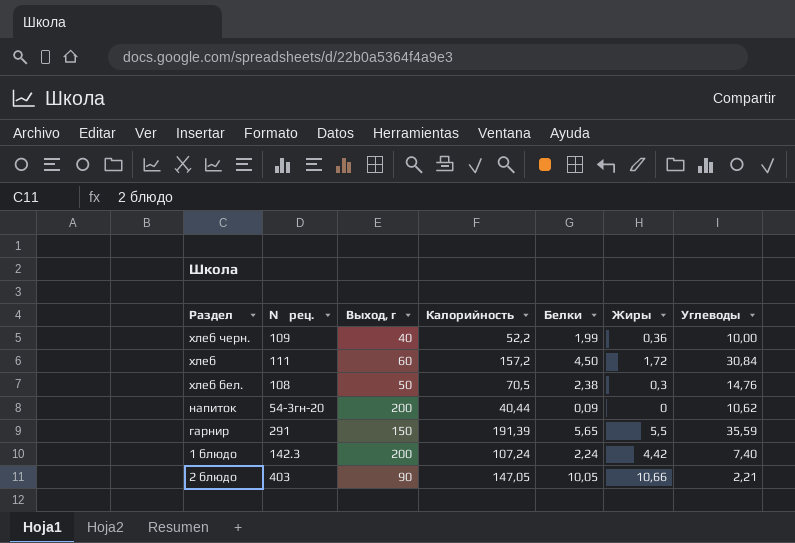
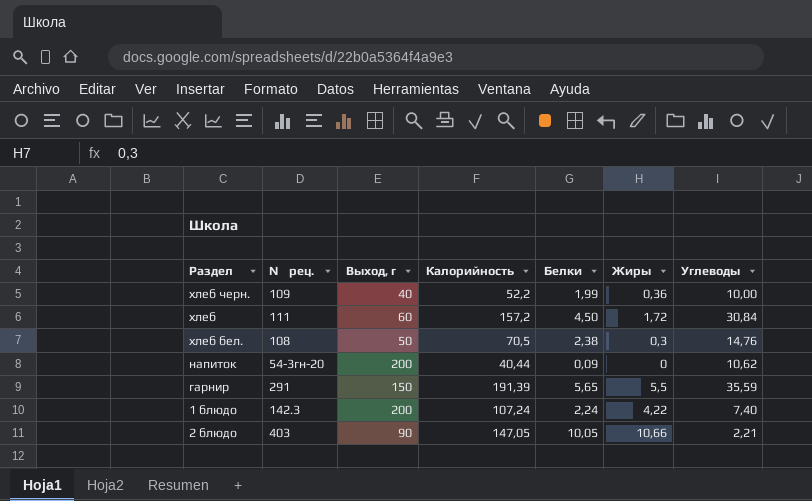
1 блюдо | Жиры: 4,42 -> 4,22

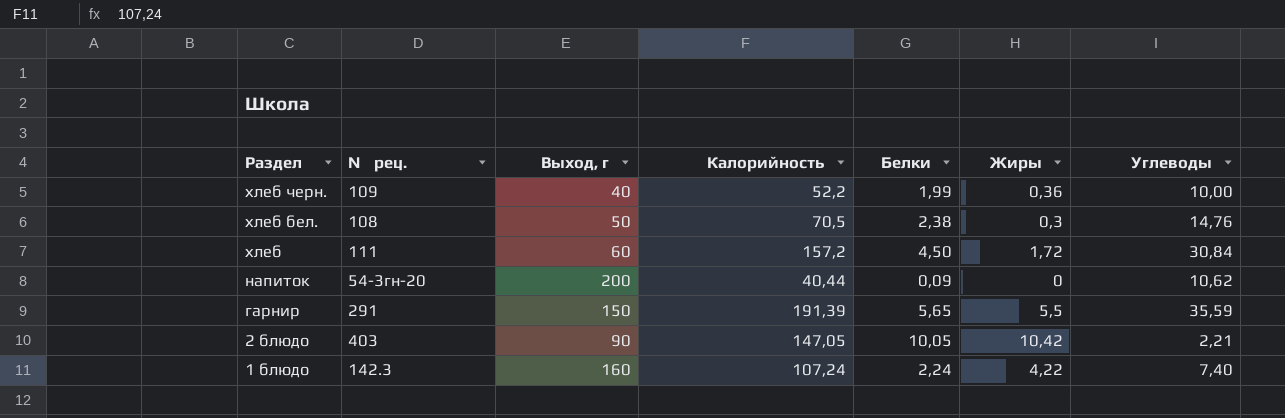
row order: none -> Раздел descending
2 блюдо | Жиры: 10,66 -> 10,42
1 блюдо | Выход, г: 200 -> 160

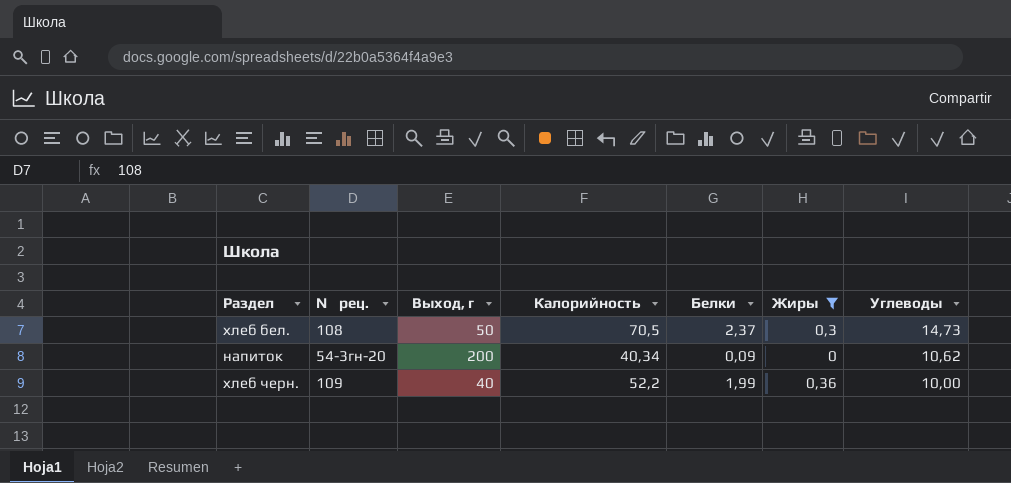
filter: none -> Жиры <= 0,36
row order: Раздел descending -> Углеводы descending
хлеб бел. | Белки: 2,38 -> 2,37
хлеб бел. | Углеводы: 14,76 -> 14,73
напиток | Калорийность: 40,44 -> 40,34

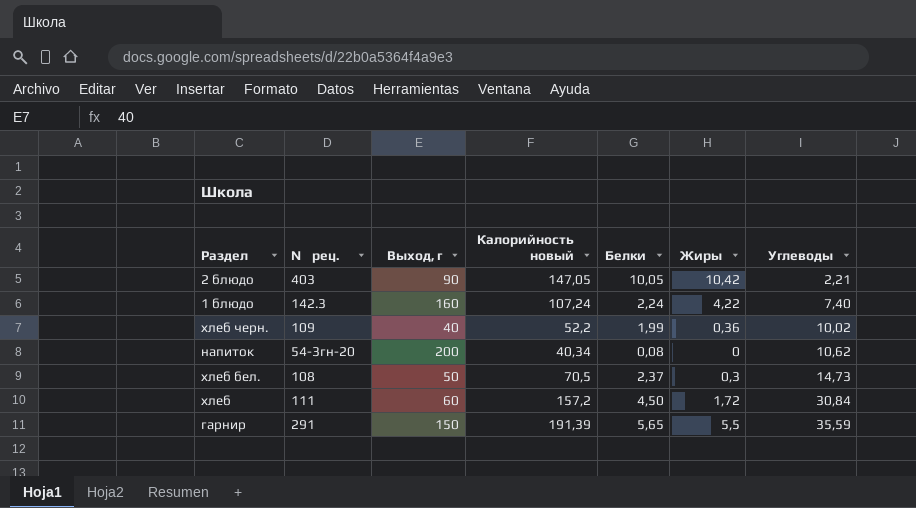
filter: Жиры <= 0,36 -> none
row order: Углеводы descending -> Углеводы ascending
column name: Калорийность -> Калорийность новый
хлеб черн. | Углеводы: 10,00 -> 10,02
напиток | Белки: 0,09 -> 0,08

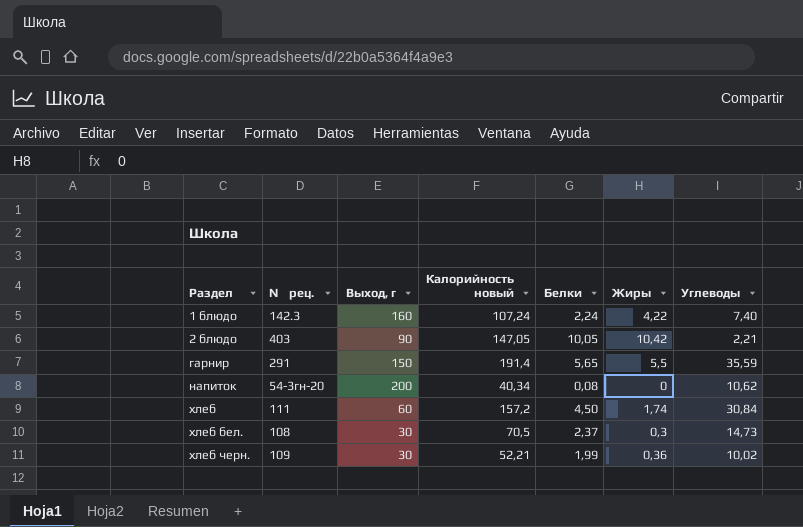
row order: Углеводы ascending -> Раздел ascending
гарнир | Калорийность новый: 191,39 -> 191,4
хлеб | Жиры: 1,72 -> 1,74
хлеб бел. | Выход, г: 50 -> 30
хлеб черн. | Выход, г: 40 -> 30
хлеб черн. | Калорийность новый: 52,2 -> 52,21

